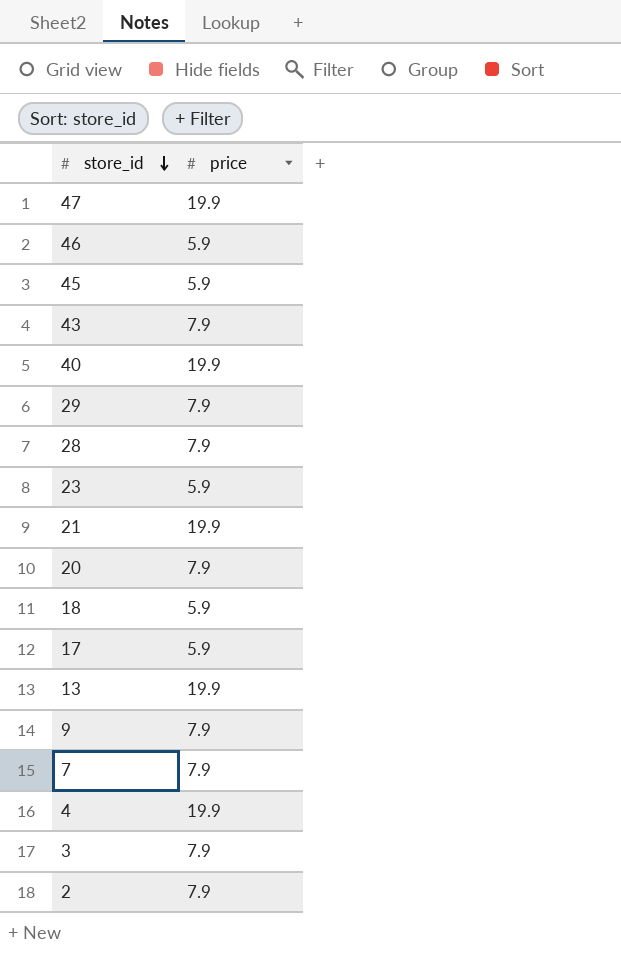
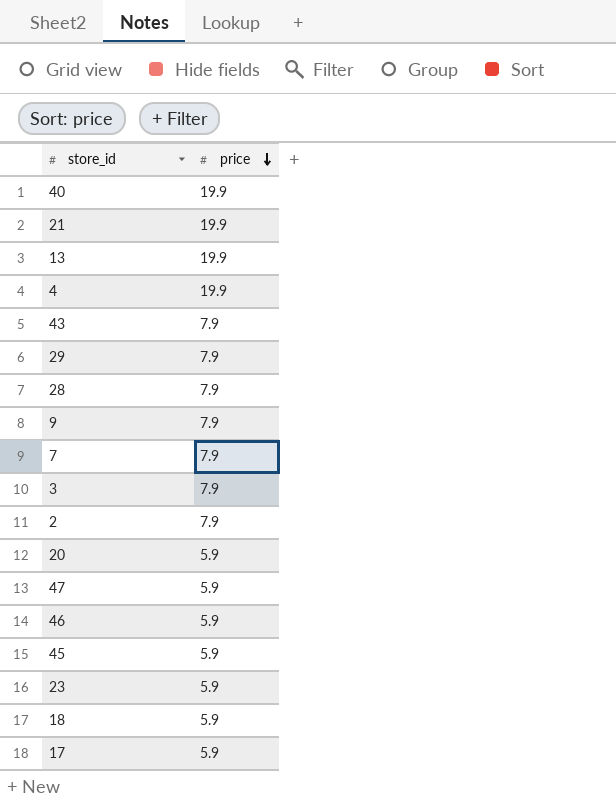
row order: store_id descending -> price descending
20 | price: 7.9 -> 5.9
47 | price: 19.9 -> 5.9

